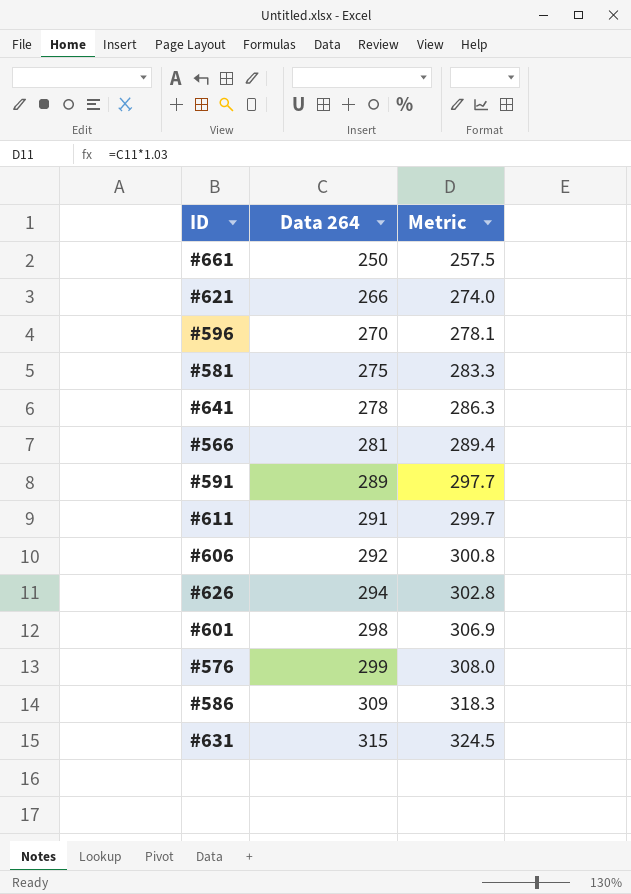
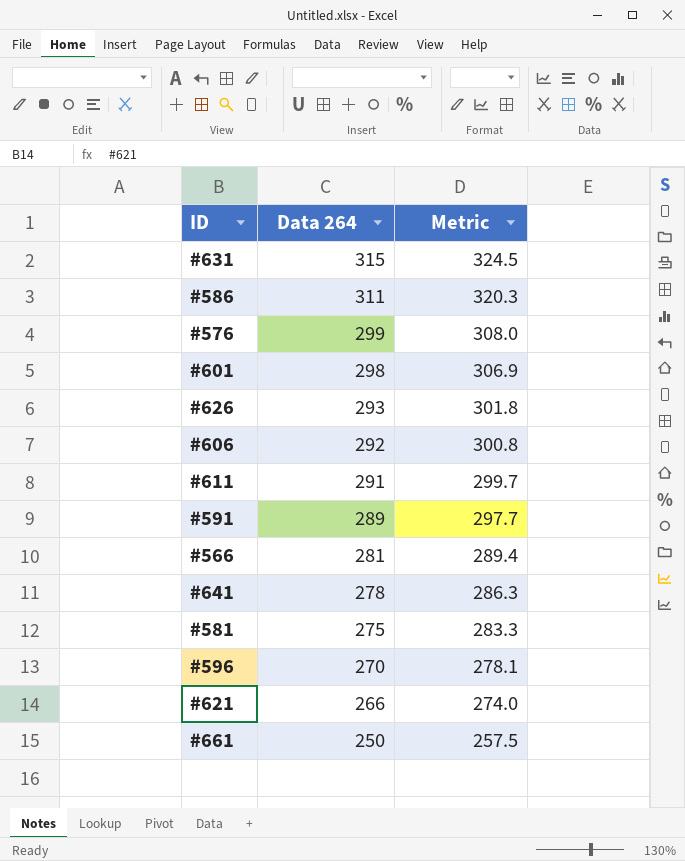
row order: Data 264 ascending -> Data 264 descending
#586 | Data 264: 309 -> 311
#586 | Metric: 318.3 -> 320.3
#626 | Data 264: 294 -> 293
#626 | Metric: 302.8 -> 301.8

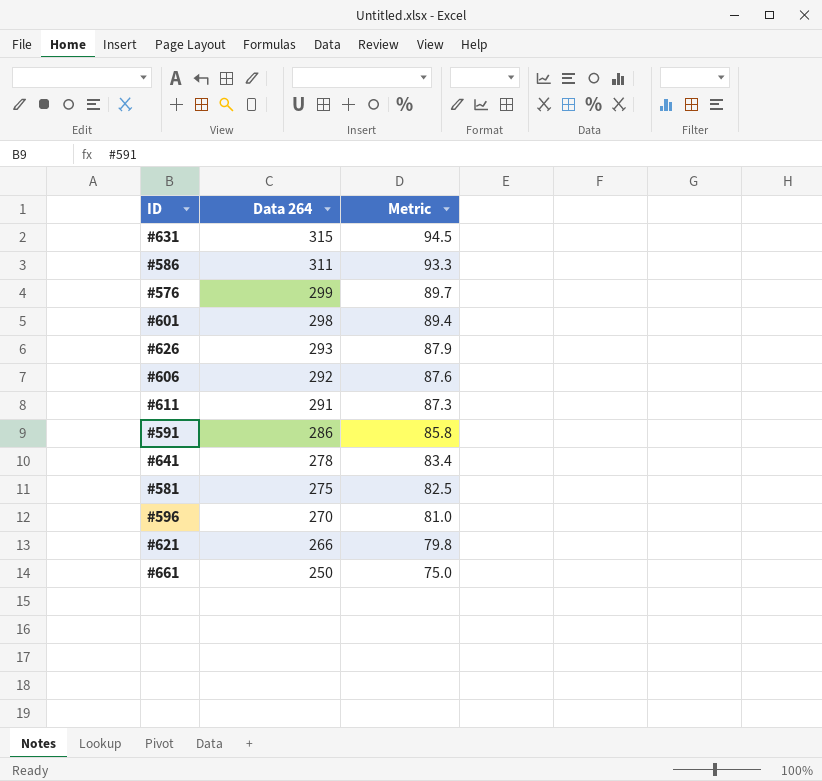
column Metric | formula: [Data 264] * 1.03 -> [Data 264] * 0.3
row #566: 281 | 289.4 -> none
#591 | Data 264: 289 -> 286

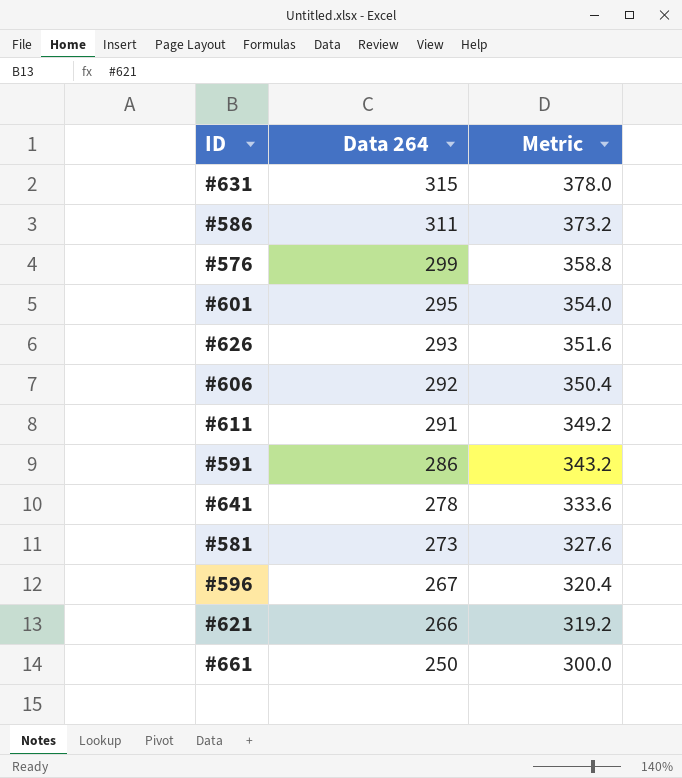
column Metric | formula: [Data 264] * 0.3 -> [Data 264] * 1.2
#601 | Data 264: 298 -> 295
#581 | Data 264: 275 -> 273
#596 | Data 264: 270 -> 267

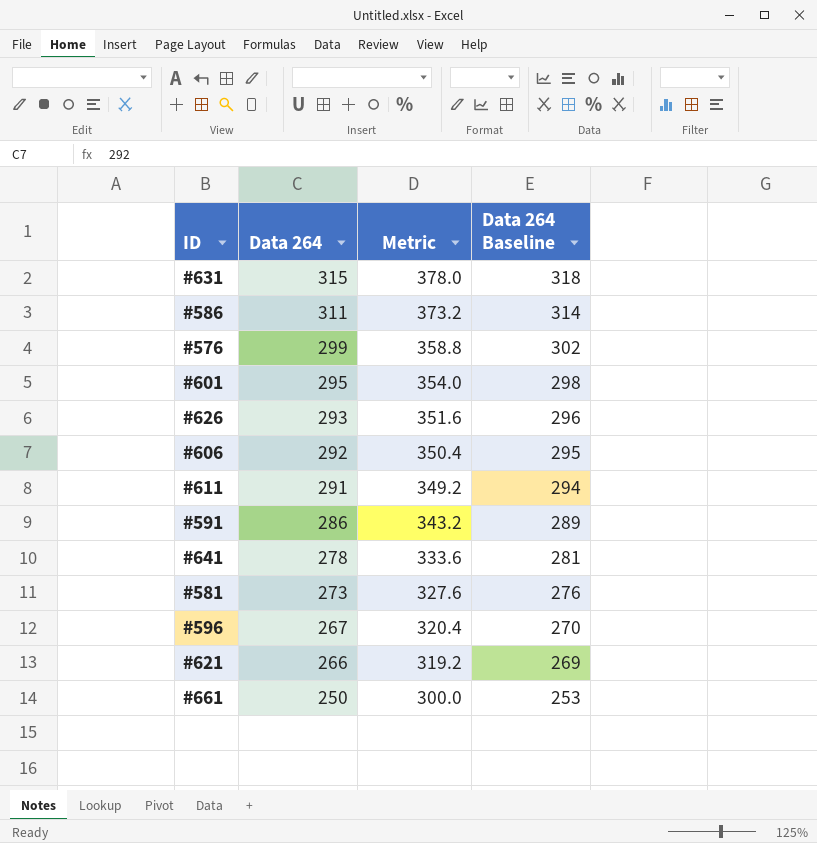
column Data 264 Baseline | formula: none -> [Data 264] + 3

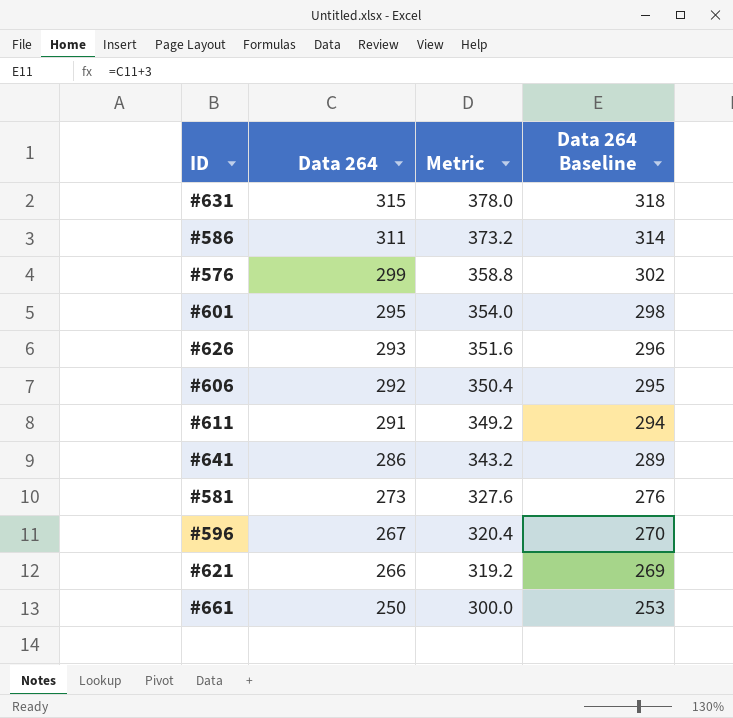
row #591: 286 | 343.2 | 289 -> none
#641 | Data 264: 278 -> 286
#641 | Metric: 333.6 -> 343.2
#641 | Data 264 Baseline: 281 -> 289

